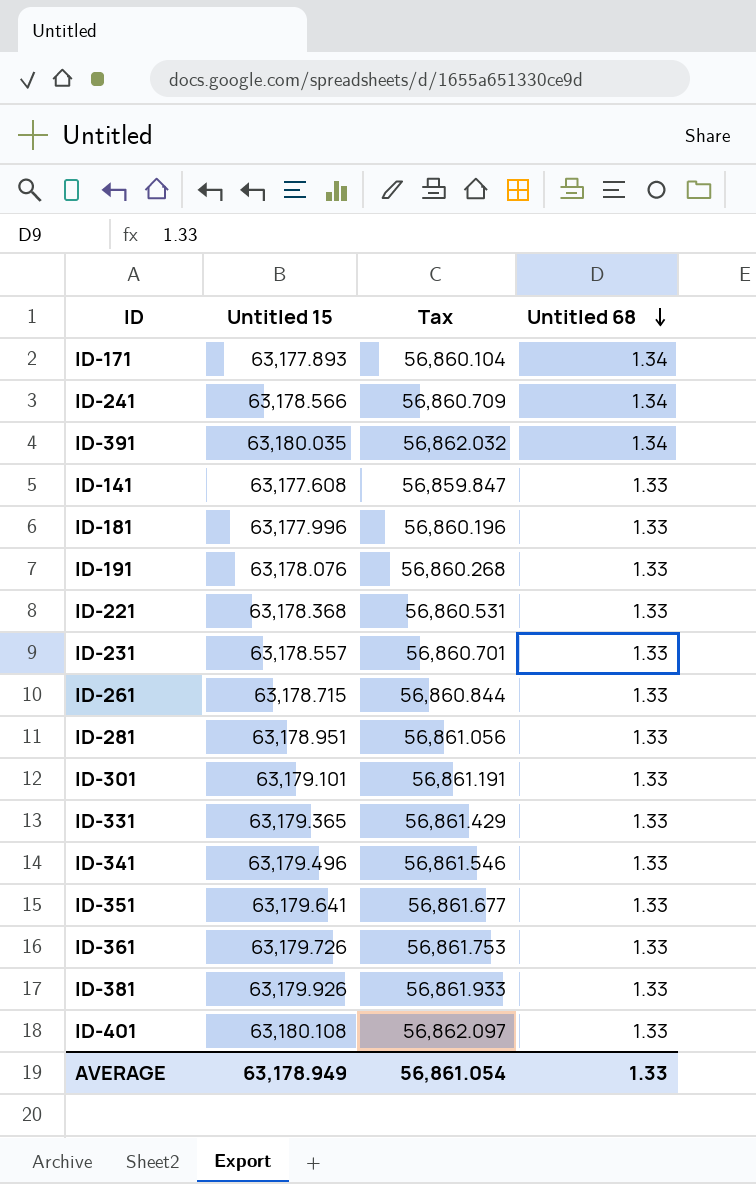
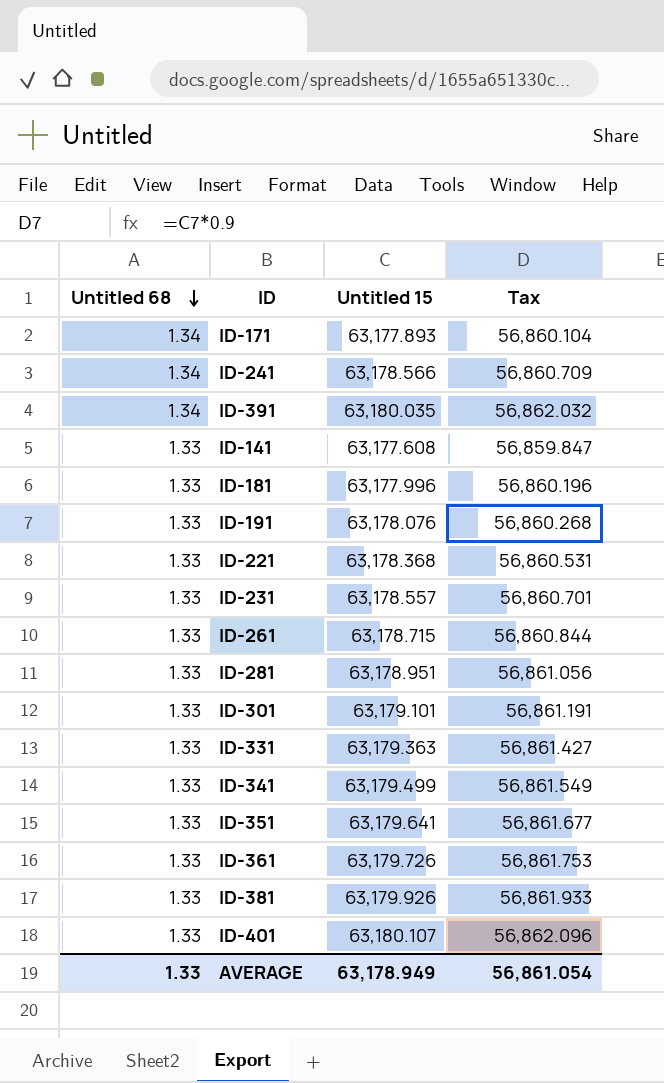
column Untitled 68 | position: 4 -> 1
ID-331 | Untitled 15: 63,179.365 -> 63,179.363
ID-331 | Tax: 56,861.429 -> 56,861.427
ID-341 | Untitled 15: 63,179.496 -> 63,179.499
ID-341 | Tax: 56,861.546 -> 56,861.549
ID-401 | Untitled 15: 63,180.108 -> 63,180.107
ID-401 | Tax: 56,862.097 -> 56,862.096

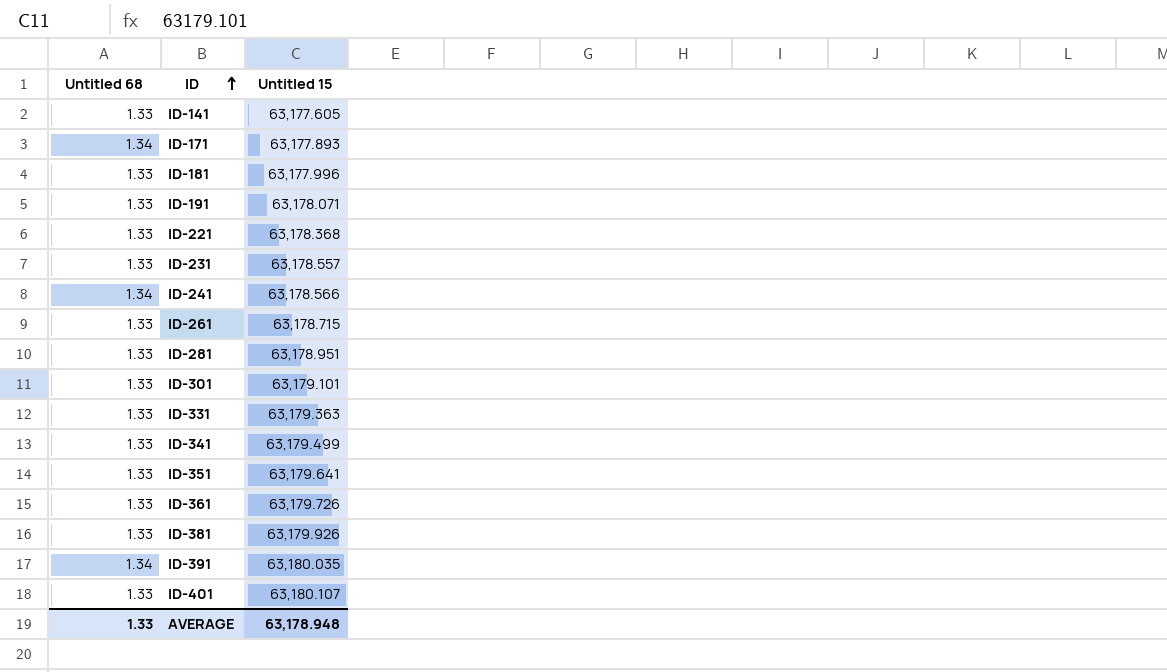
row order: Untitled 68 descending -> ID ascending
column Tax | formula: [Untitled 15] * 0.9 -> none
ID-141 | Untitled 15: 63,177.608 -> 63,177.605
ID-191 | Untitled 15: 63,178.076 -> 63,178.071
AVERAGE | Untitled 15: 63,178.949 -> 63,178.948

